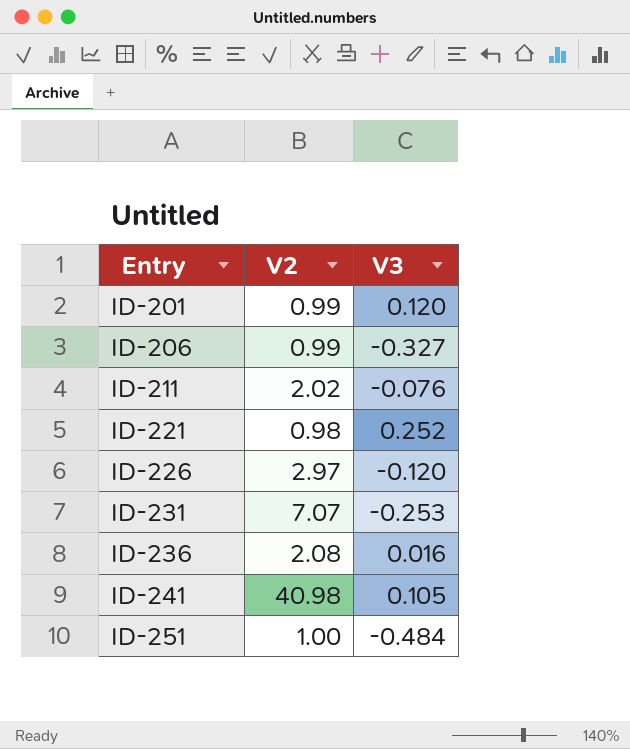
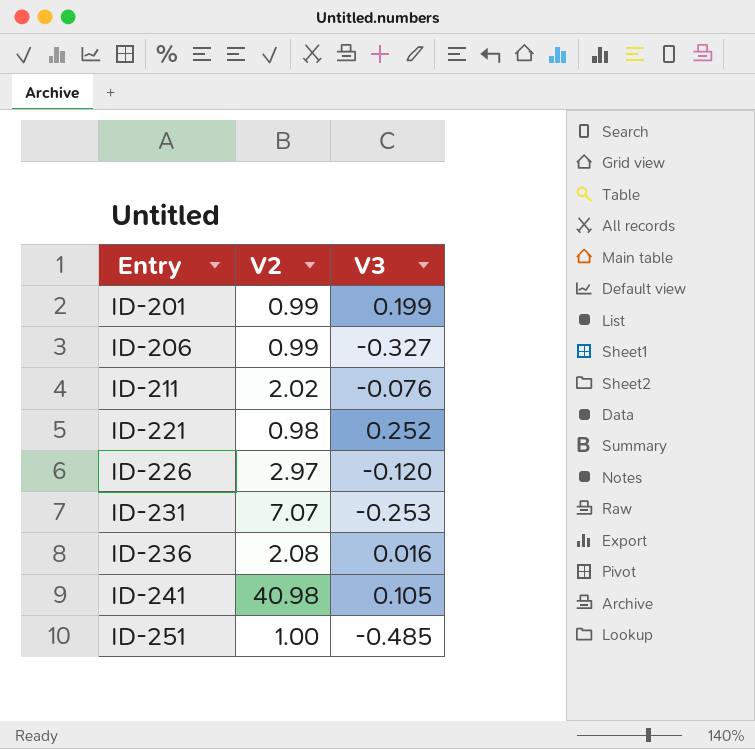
ID-201 | V3: 0.120 -> 0.199
ID-251 | V3: -0.484 -> -0.485

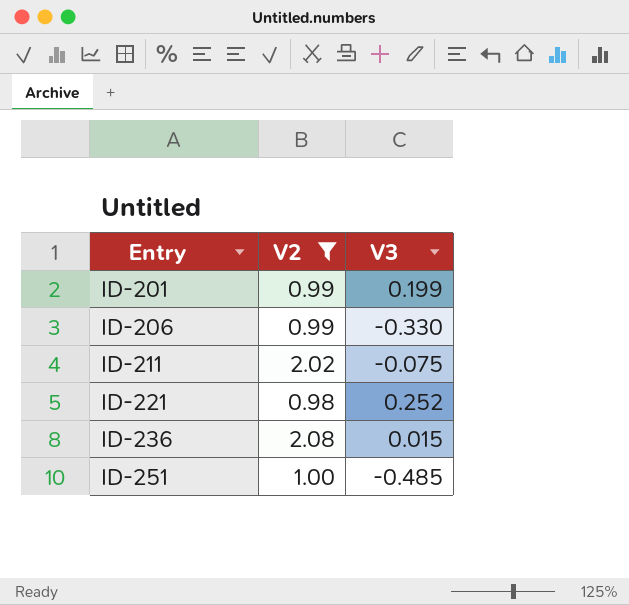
filter: none -> V2 <= 2.08
ID-206 | V3: -0.327 -> -0.330
ID-211 | V3: -0.076 -> -0.075
ID-236 | V3: 0.016 -> 0.015

